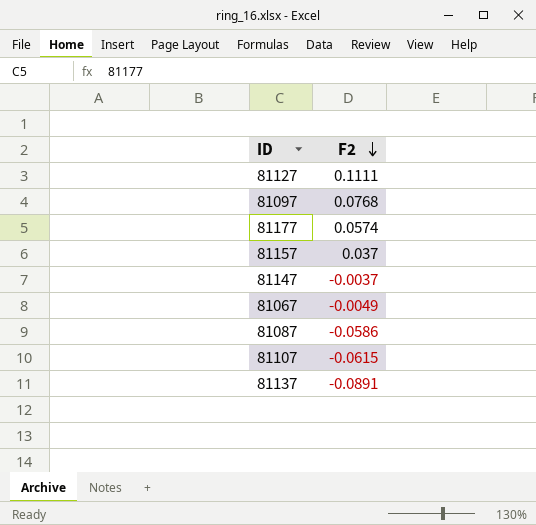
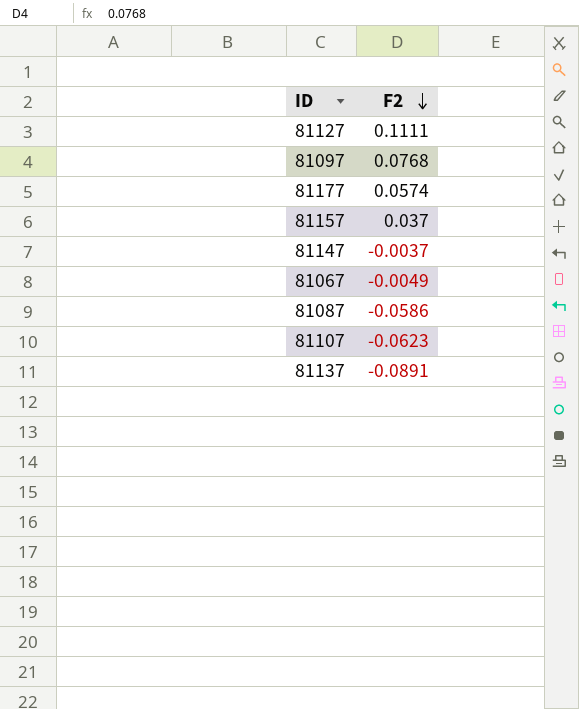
81107 | F2: -0.0615 -> -0.0623

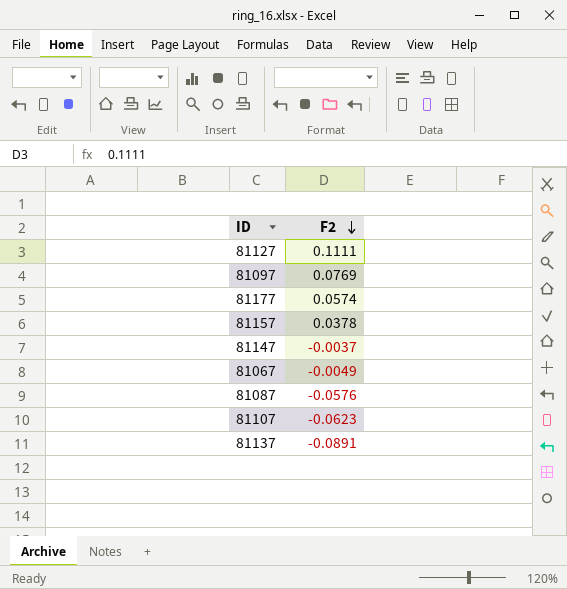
81097 | F2: 0.0768 -> 0.0769
81157 | F2: 0.037 -> 0.0378
81087 | F2: -0.0586 -> -0.0576

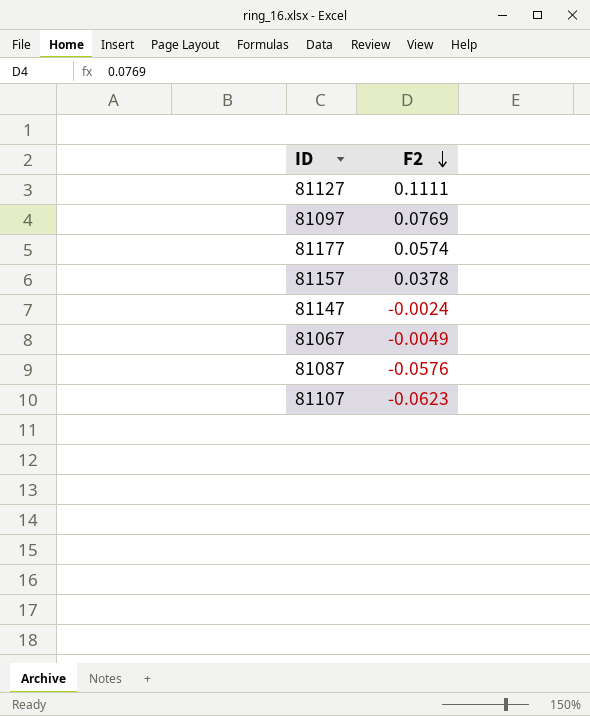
row 81137: -0.0891 -> none
81147 | F2: -0.0037 -> -0.0024

